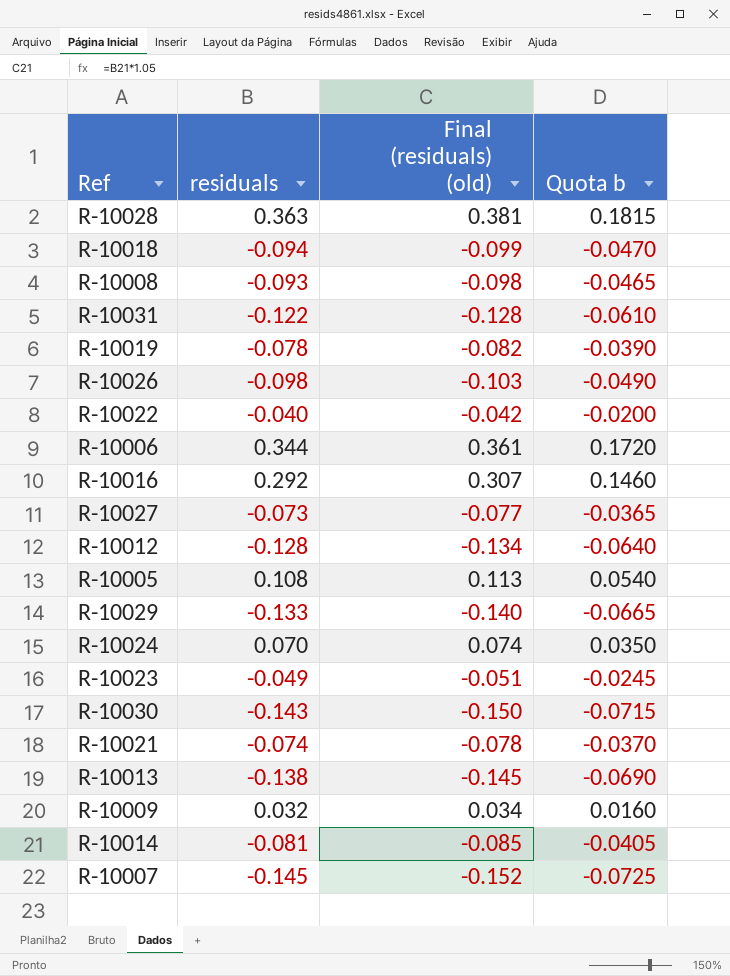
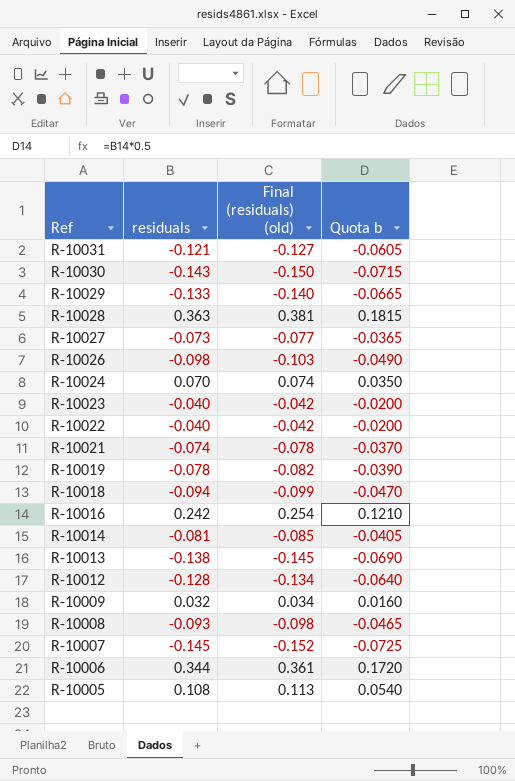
row order: none -> Ref descending
R-10031 | residuals: -0.122 -> -0.121
R-10031 | Final (residuals) (old): -0.128 -> -0.127
R-10031 | Quota b: -0.0610 -> -0.0605
R-10023 | residuals: -0.049 -> -0.040
R-10023 | Final (residuals) (old): -0.051 -> -0.042
R-10023 | Quota b: -0.0245 -> -0.0200
R-10016 | residuals: 0.292 -> 0.242
R-10016 | Final (residuals) (old): 0.307 -> 0.254
R-10016 | Quota b: 0.1460 -> 0.1210

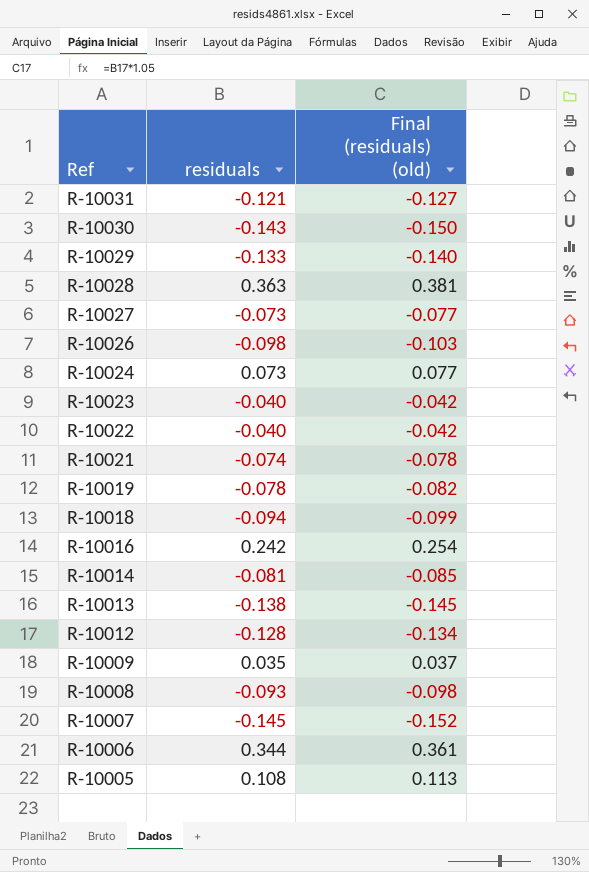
column Quota b | formula: [residuals] * 0.5 -> none
R-10024 | residuals: 0.070 -> 0.073
R-10024 | Final (residuals) (old): 0.074 -> 0.077
R-10009 | residuals: 0.032 -> 0.035
R-10009 | Final (residuals) (old): 0.034 -> 0.037

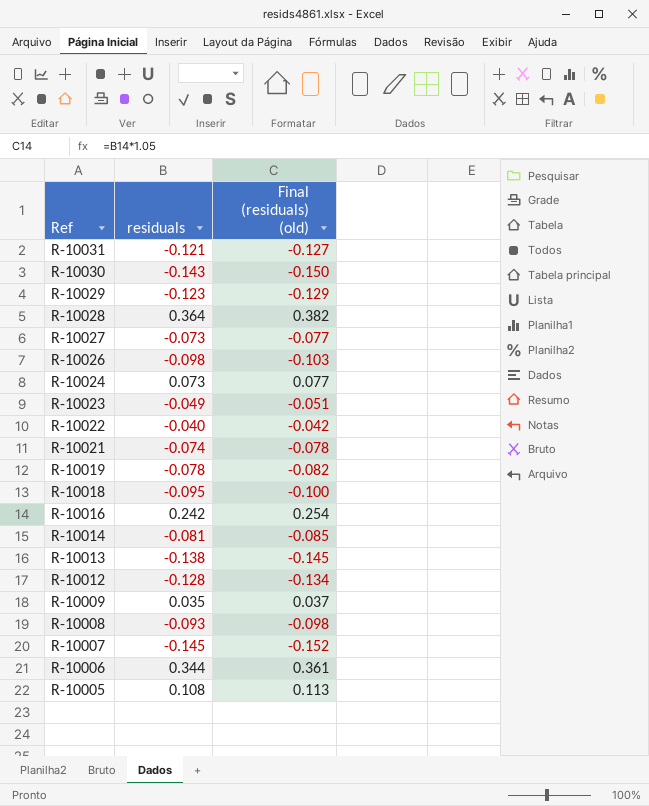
R-10029 | residuals: -0.133 -> -0.123
R-10029 | Final (residuals) (old): -0.140 -> -0.129
R-10028 | residuals: 0.363 -> 0.364
R-10028 | Final (residuals) (old): 0.381 -> 0.382
R-10023 | residuals: -0.040 -> -0.049
R-10023 | Final (residuals) (old): -0.042 -> -0.051
R-10018 | residuals: -0.094 -> -0.095
R-10018 | Final (residuals) (old): -0.099 -> -0.100

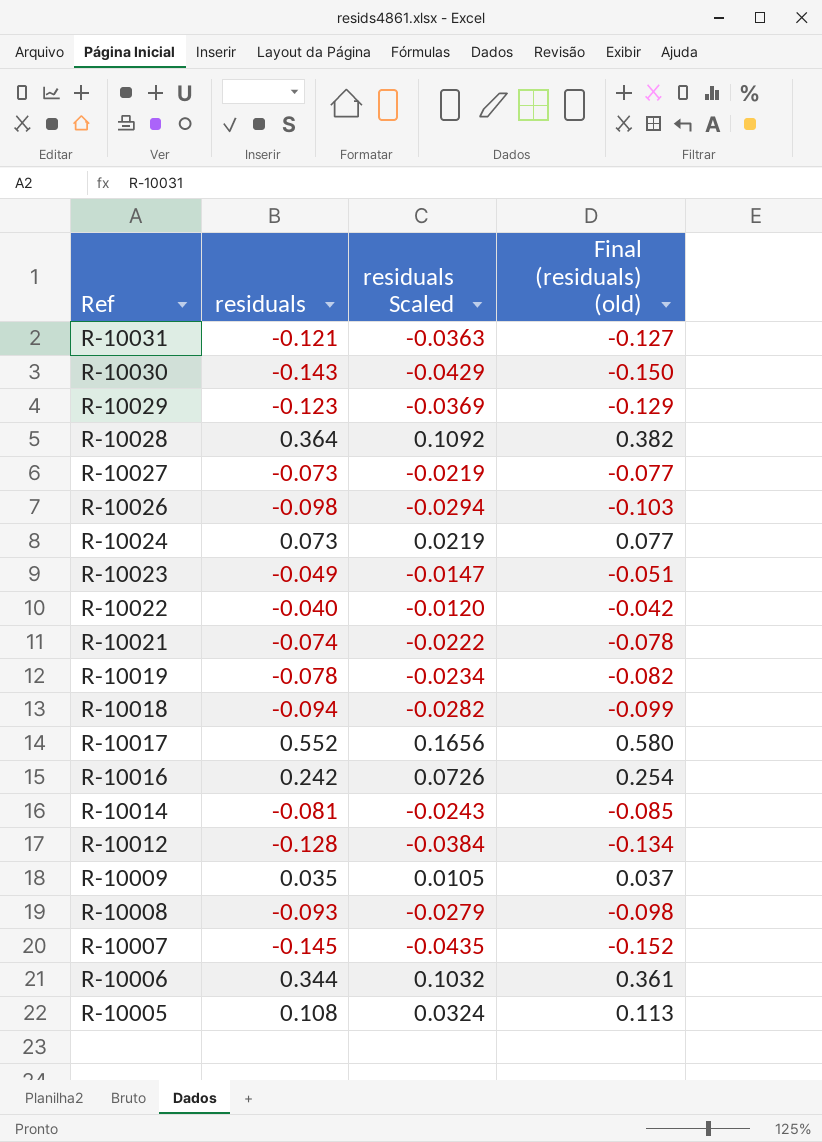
column residuals Scaled | formula: none -> [residuals] * 0.3
row R-10013: -0.138 | -0.145 -> none
R-10018 | residuals: -0.095 -> -0.094
R-10018 | Final (residuals) (old): -0.100 -> -0.099
row R-10017: none -> 0.552 | 0.1656 | 0.580

